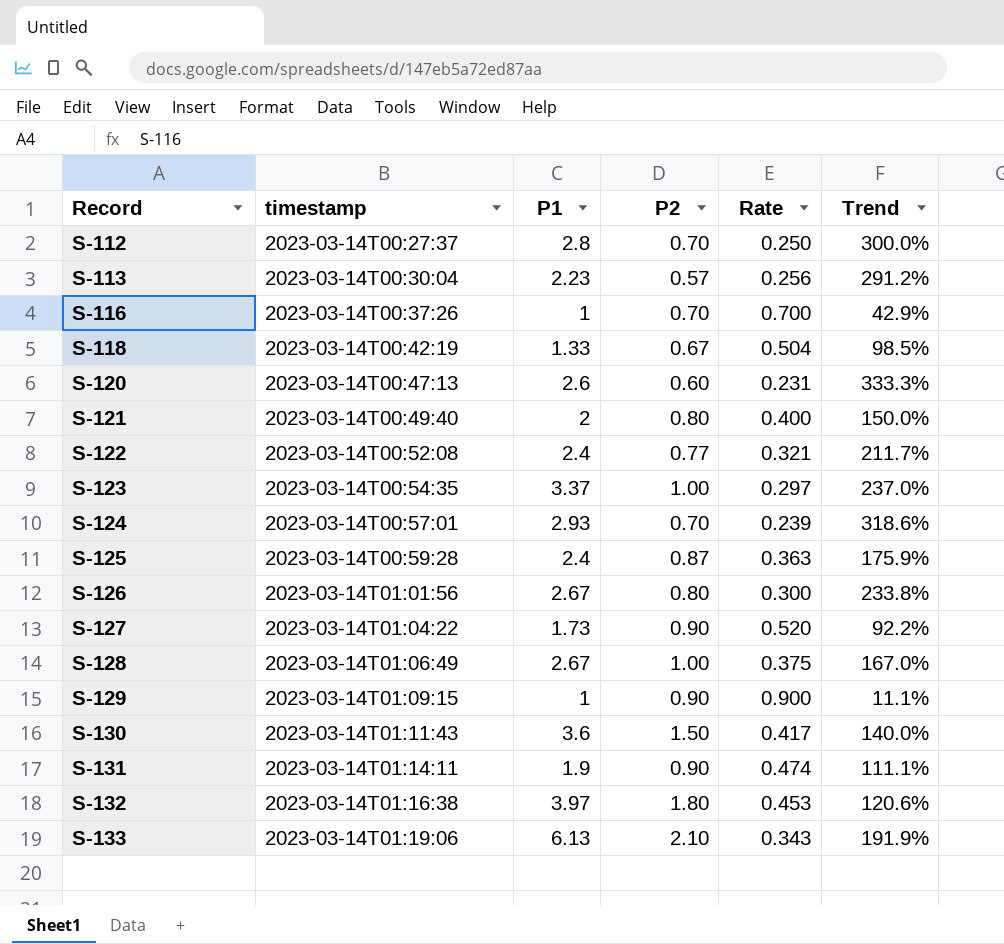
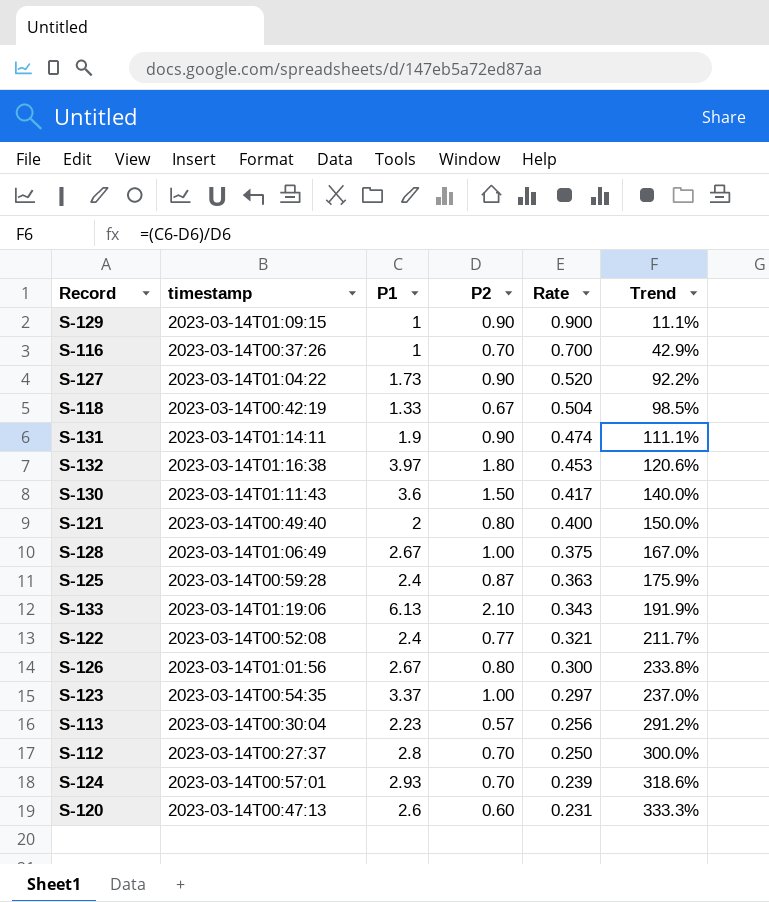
row order: Record ascending -> Rate descending

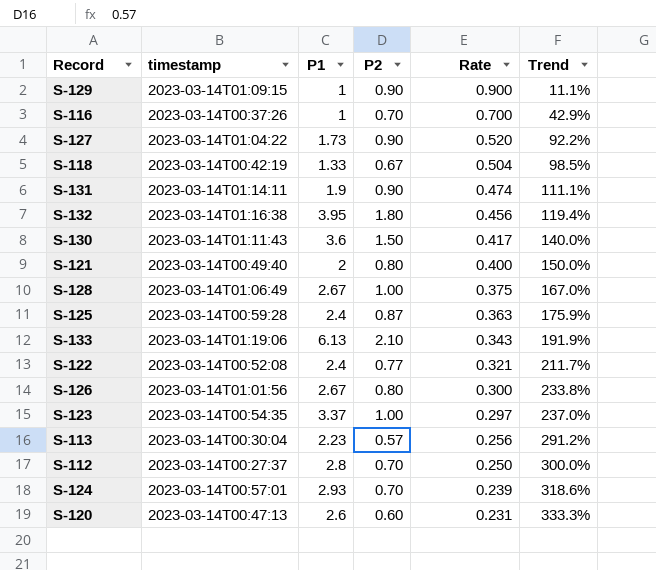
S-132 | P1: 3.97 -> 3.95
S-132 | Rate: 0.453 -> 0.456
S-132 | Trend: 120.6% -> 119.4%

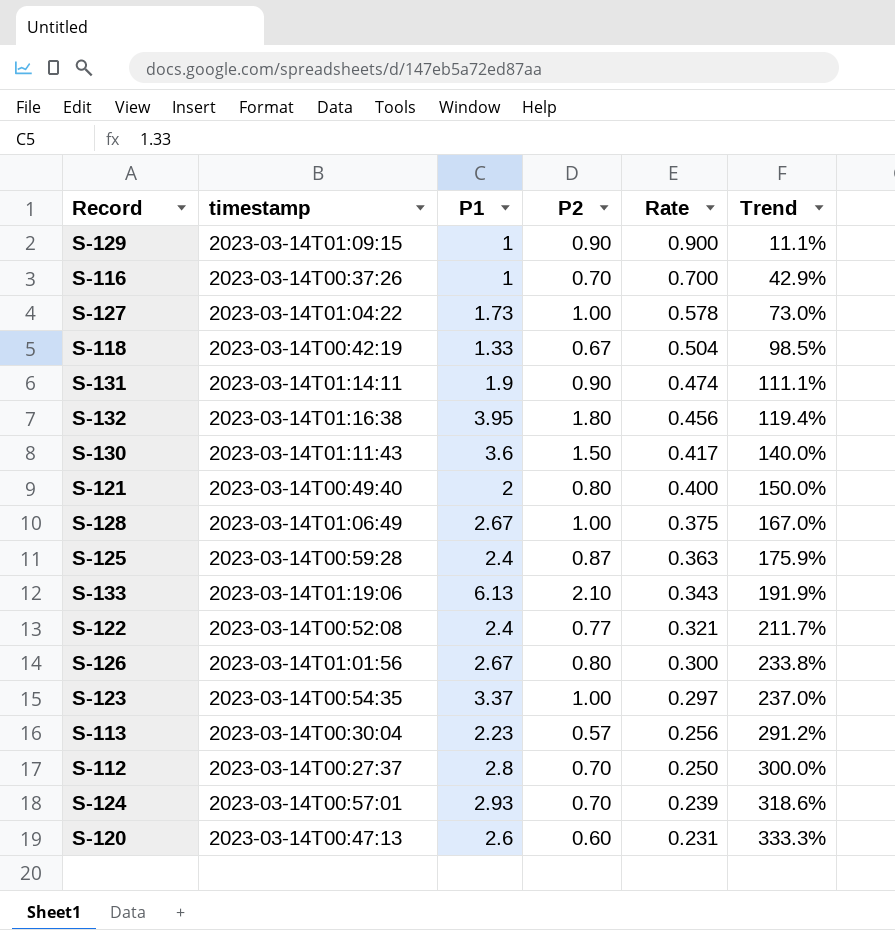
S-127 | P2: 0.90 -> 1.00
S-127 | Rate: 0.520 -> 0.578
S-127 | Trend: 92.2% -> 73.0%

